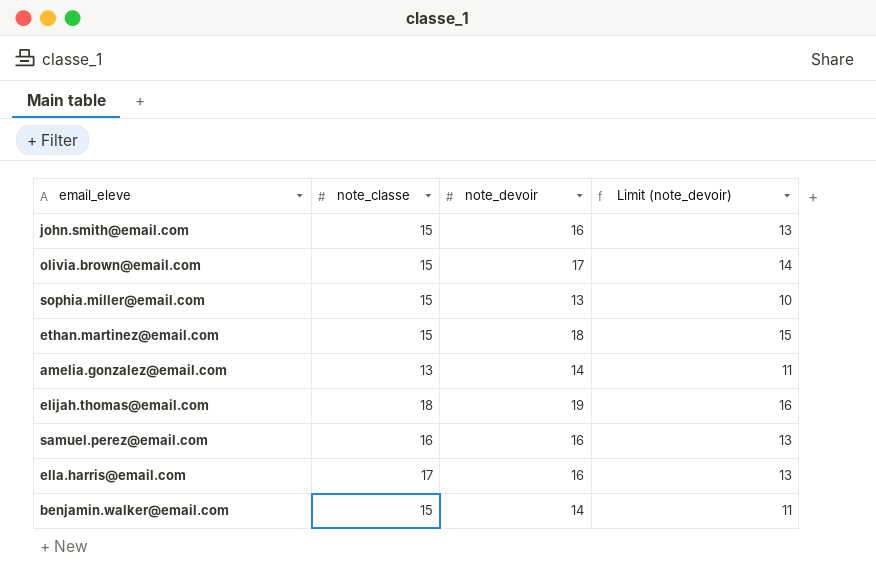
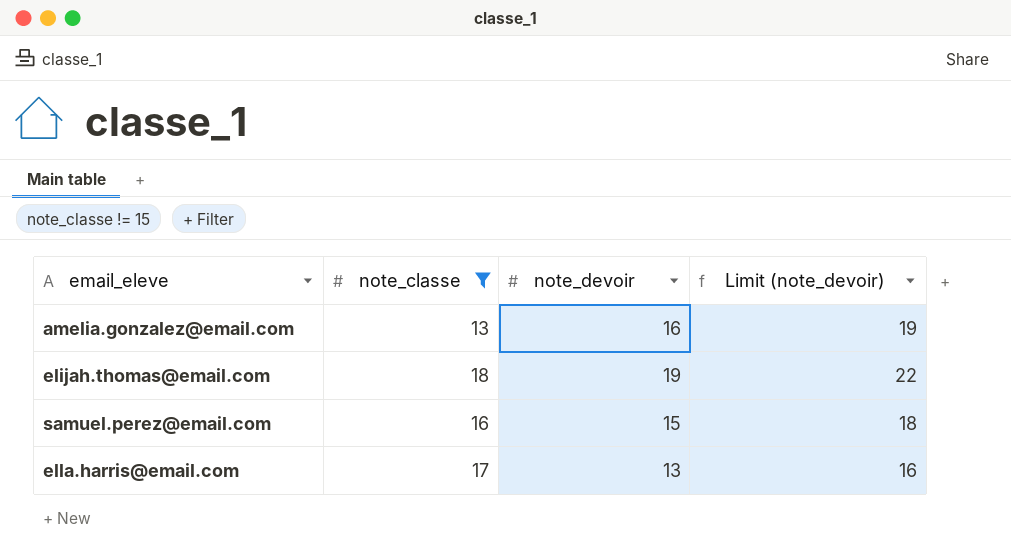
filter: none -> note_classe != 15
column Limit (note_devoir) | formula: [note_devoir] - 3 -> [note_devoir] + 3
amelia.gonzalez@email.com | note_devoir: 14 -> 16
samuel.perez@email.com | note_devoir: 16 -> 15
ella.harris@email.com | note_devoir: 16 -> 13

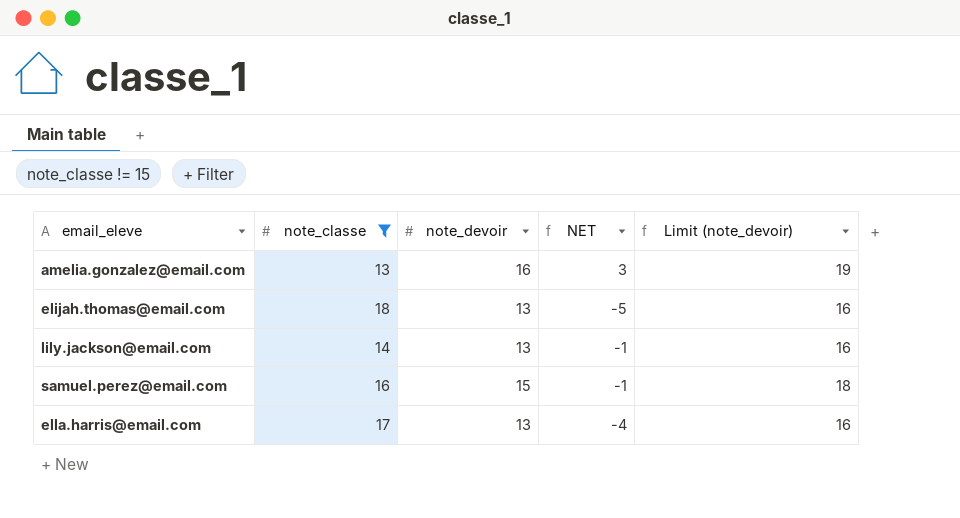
column NET | formula: none -> [note_devoir] - [note_classe]
elijah.thomas@email.com | note_devoir: 19 -> 13
elijah.thomas@email.com | Limit (note_devoir): 22 -> 16
row lily.jackson@email.com: none -> 14 | 13 | -1 | 16

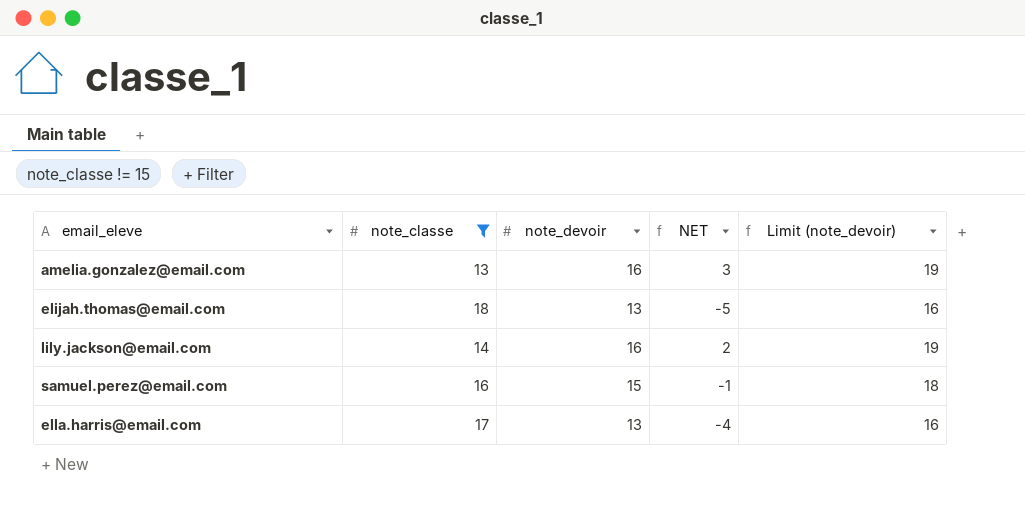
lily.jackson@email.com | note_devoir: 13 -> 16
lily.jackson@email.com | NET: -1 -> 2
lily.jackson@email.com | Limit (note_devoir): 16 -> 19

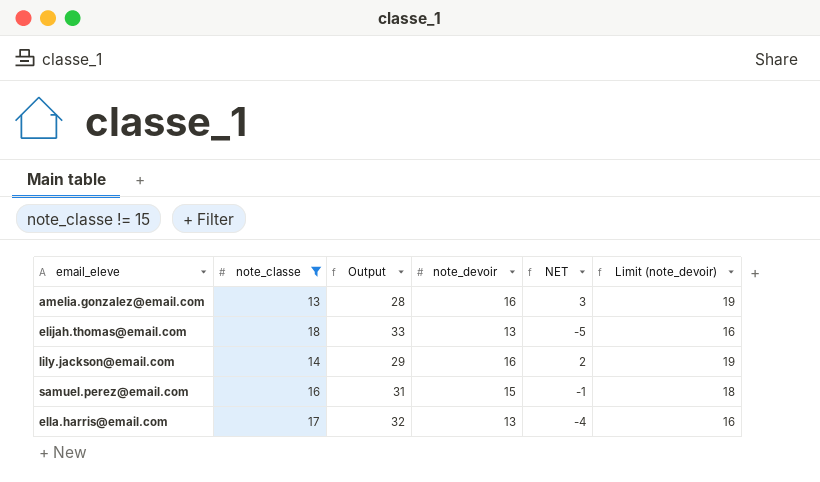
column Output | formula: none -> [note_classe] + 15

